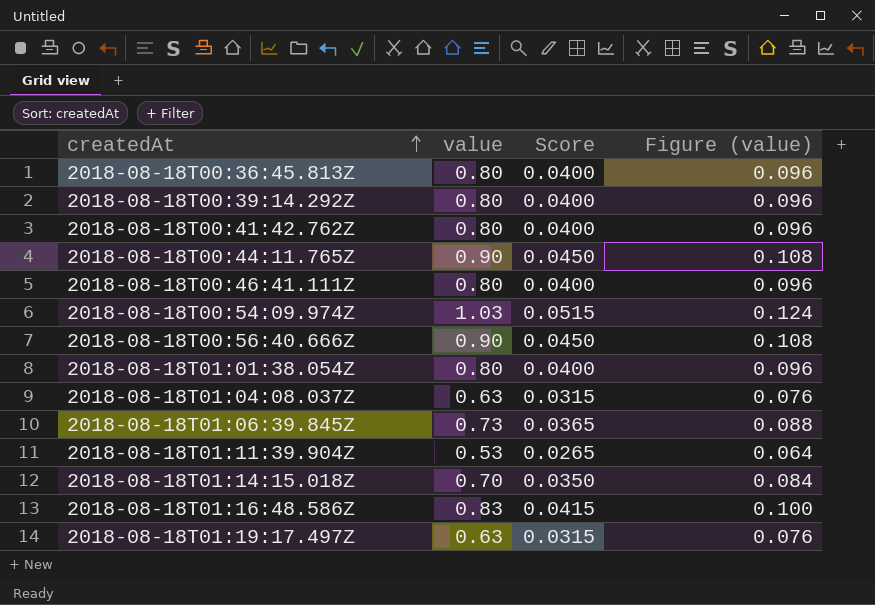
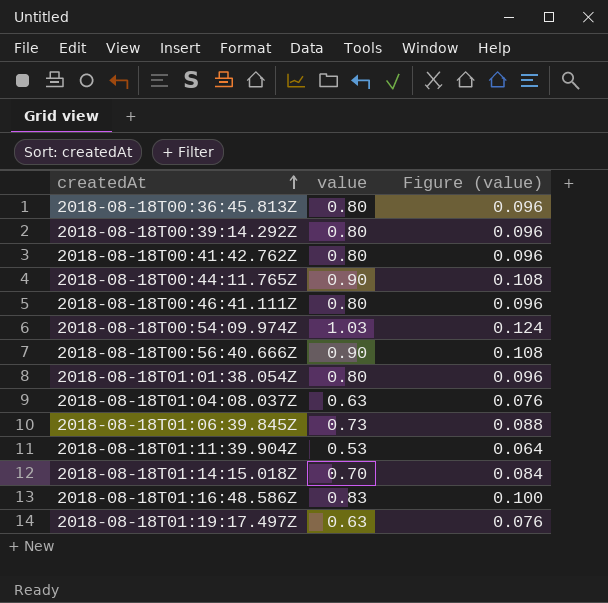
column Score | formula: [value] * 0.05 -> none

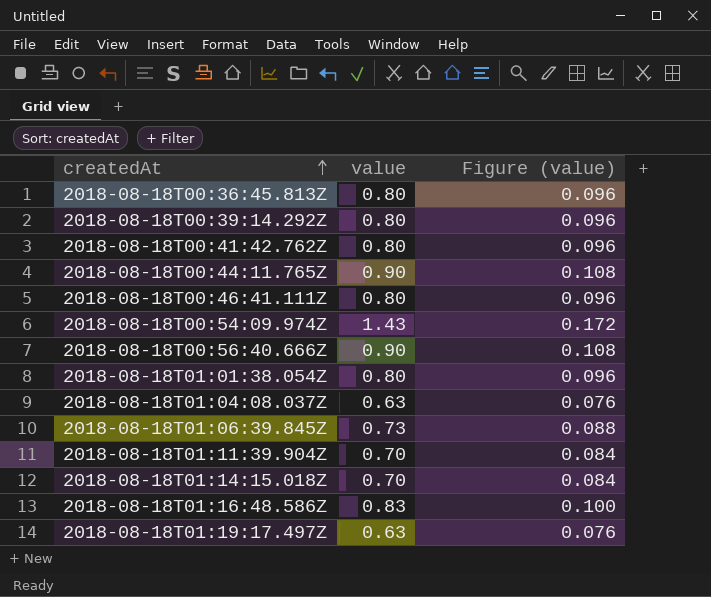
2018-08-18T00:54:09.974Z | value: 1.03 -> 1.43
2018-08-18T00:54:09.974Z | Figure (value): 0.124 -> 0.172
2018-08-18T01:11:39.904Z | value: 0.53 -> 0.70
2018-08-18T01:11:39.904Z | Figure (value): 0.064 -> 0.084

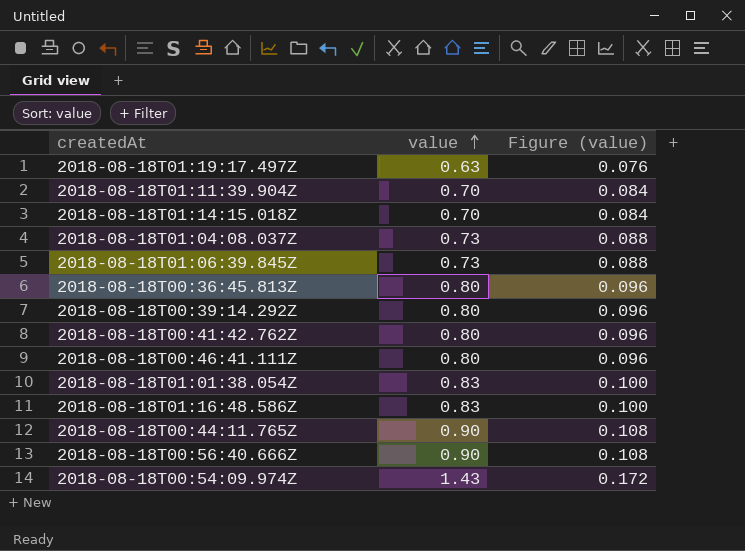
row order: createdAt ascending -> value ascending
2018-08-18T01:04:08.037Z | value: 0.63 -> 0.73
2018-08-18T01:04:08.037Z | Figure (value): 0.076 -> 0.088
2018-08-18T01:01:38.054Z | value: 0.80 -> 0.83
2018-08-18T01:01:38.054Z | Figure (value): 0.096 -> 0.100

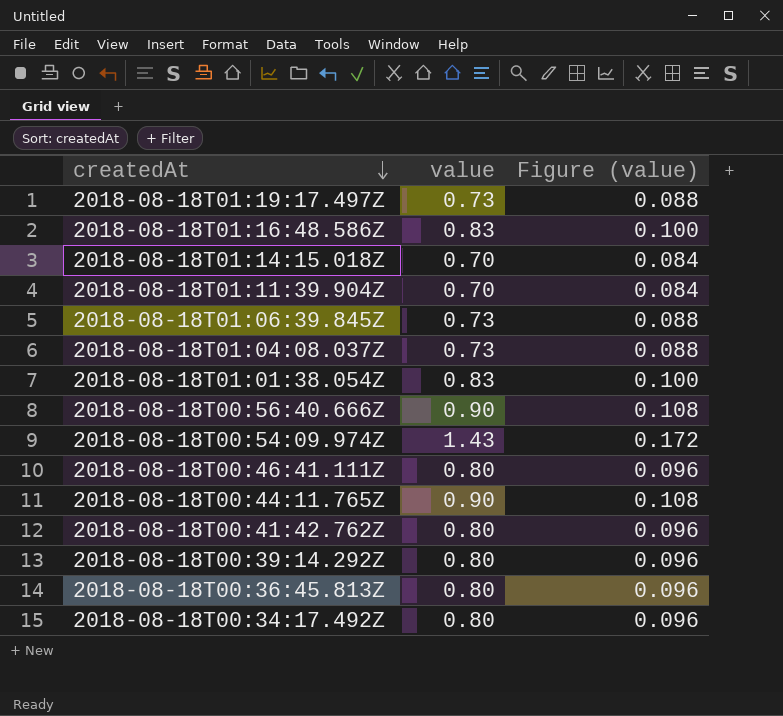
row order: value ascending -> createdAt descending
2018-08-18T01:19:17.497Z | value: 0.63 -> 0.73
2018-08-18T01:19:17.497Z | Figure (value): 0.076 -> 0.088
row 2018-08-18T00:34:17.492Z: none -> 0.80 | 0.096

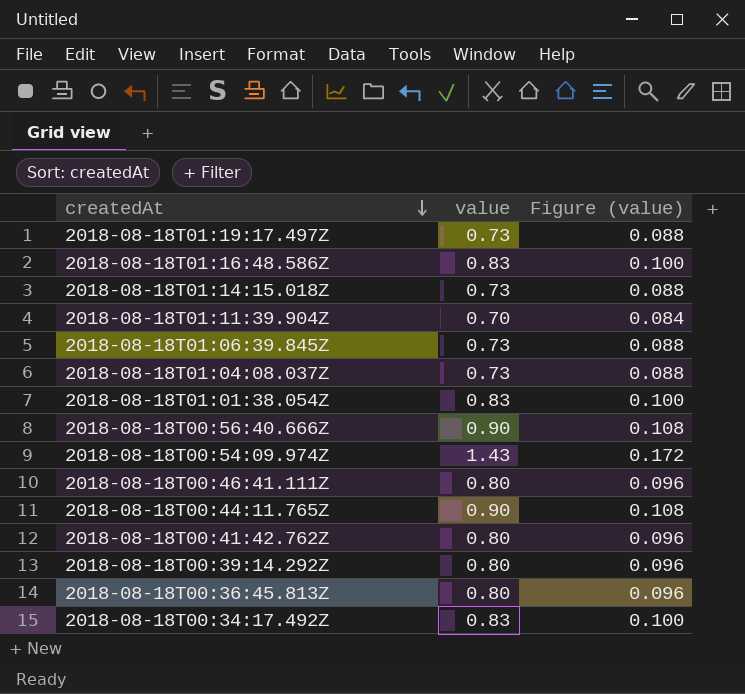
2018-08-18T01:14:15.018Z | value: 0.70 -> 0.73
2018-08-18T01:14:15.018Z | Figure (value): 0.084 -> 0.088
2018-08-18T00:34:17.492Z | value: 0.80 -> 0.83
2018-08-18T00:34:17.492Z | Figure (value): 0.096 -> 0.100

